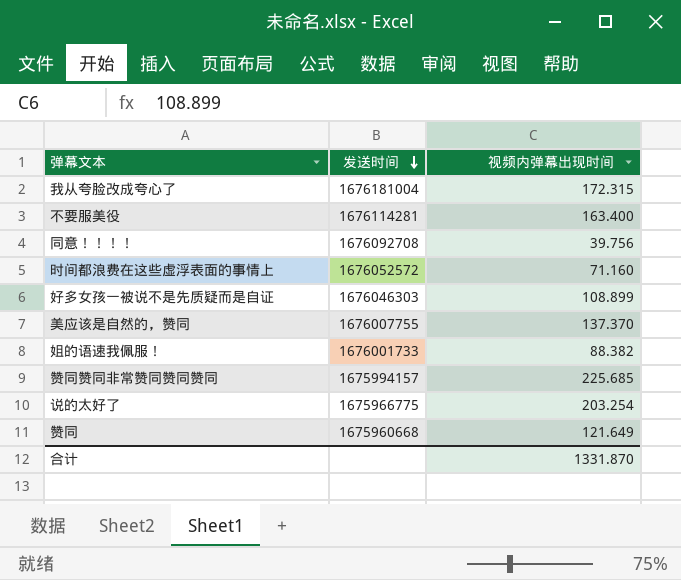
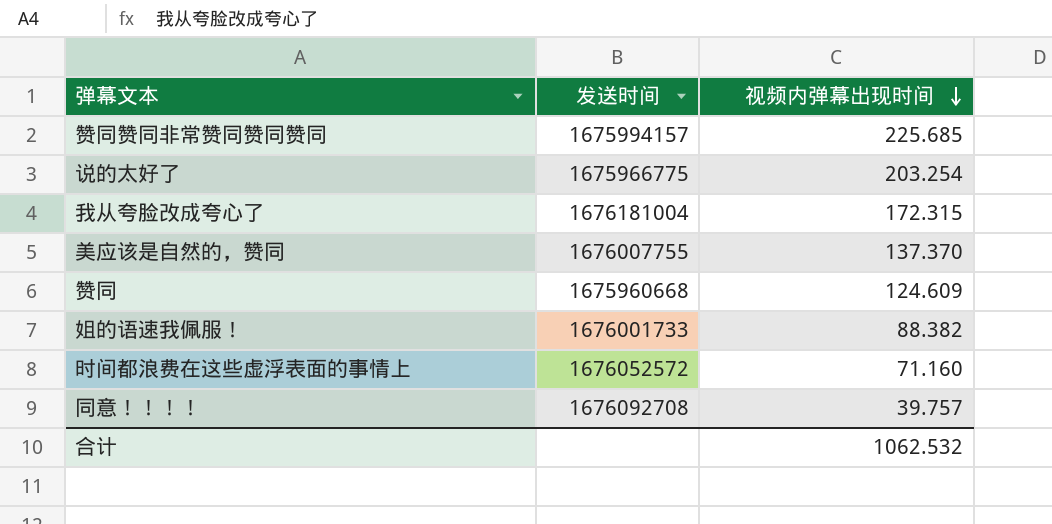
row order: 发送时间 descending -> 视频内弹幕出现时间 descending
row 不要服美役: 1676114281 | 163.400 -> none
row 好多女孩一被说不是先质疑而是自证: 1676046303 | 108.899 -> none
赞同 | 视频内弹幕出现时间: 121.649 -> 124.609
同意！！！！ | 视频内弹幕出现时间: 39.756 -> 39.757
合计 | 视频内弹幕出现时间: 1331.870 -> 1062.532

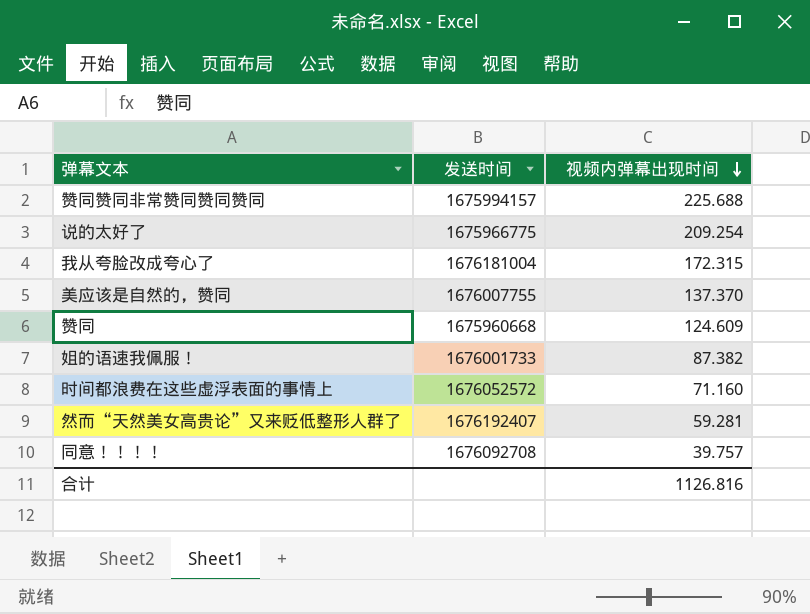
赞同赞同非常赞同赞同赞同 | 视频内弹幕出现时间: 225.685 -> 225.688
说的太好了 | 视频内弹幕出现时间: 203.254 -> 209.254
姐的语速我佩服！ | 视频内弹幕出现时间: 88.382 -> 87.382
row 然而“天然美女高贵论”又来贬低整形人群了: none -> 1676192407 | 59.281
合计 | 视频内弹幕出现时间: 1062.532 -> 1126.816

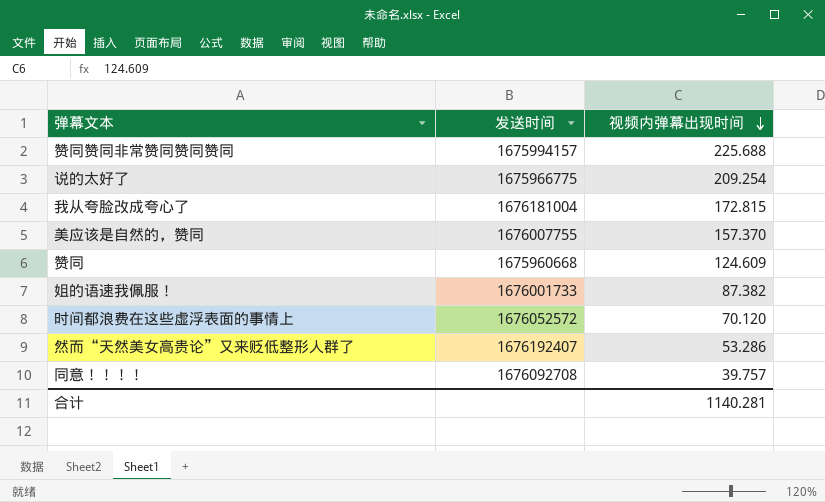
我从夸脸改成夸心了 | 视频内弹幕出现时间: 172.315 -> 172.815
美应该是自然的，赞同 | 视频内弹幕出现时间: 137.370 -> 157.370
时间都浪费在这些虚浮表面的事情上 | 视频内弹幕出现时间: 71.160 -> 70.120
然而“天然美女高贵论”又来贬低整形人群了 | 视频内弹幕出现时间: 59.281 -> 53.286
合计 | 视频内弹幕出现时间: 1126.816 -> 1140.281

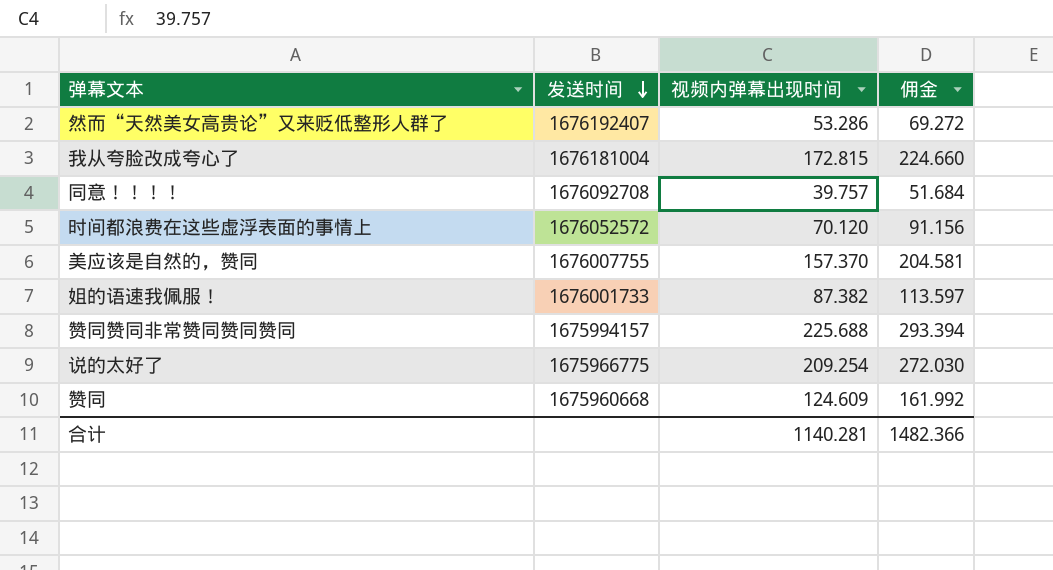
row order: 视频内弹幕出现时间 descending -> 发送时间 descending
column 佣金 | formula: none -> [视频内弹幕出现时间] * 1.3

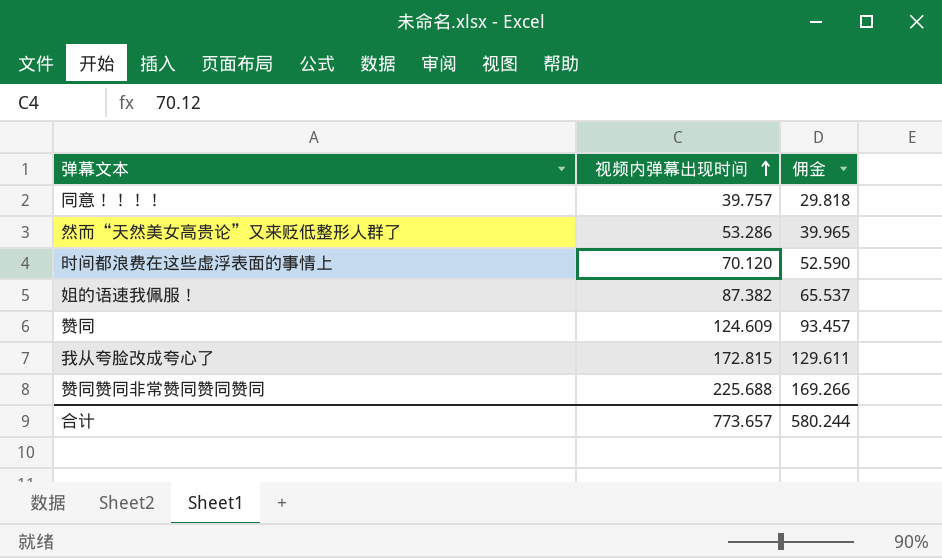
row order: 发送时间 descending -> 视频内弹幕出现时间 ascending
column 发送时间 | position: 2 -> none
column 佣金 | formula: [视频内弹幕出现时间] * 1.3 -> [视频内弹幕出现时间] * 0.75
row 美应该是自然的，赞同: 1676007755 | 157.370 | 204.581 -> none
row 说的太好了: 1675966775 | 209.254 | 272.030 -> none
合计 | 视频内弹幕出现时间: 1140.281 -> 773.657
合计 | 佣金: 1482.366 -> 580.244

